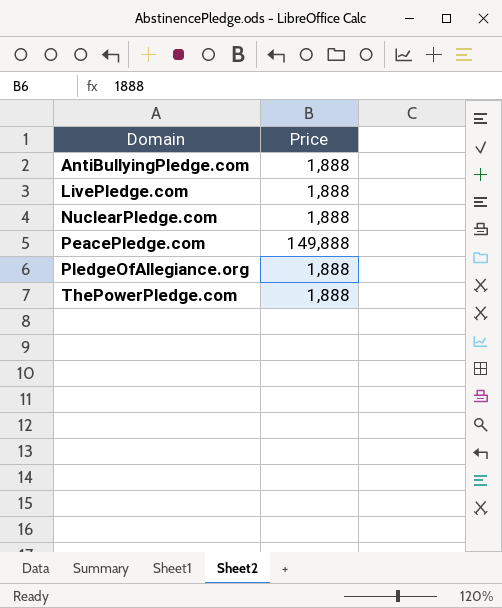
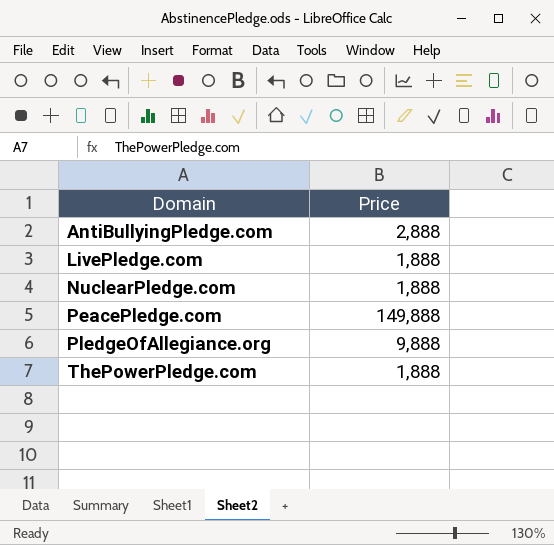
AntiBullyingPledge.com | Price: 1,888 -> 2,888
PledgeOfAllegiance.org | Price: 1,888 -> 9,888

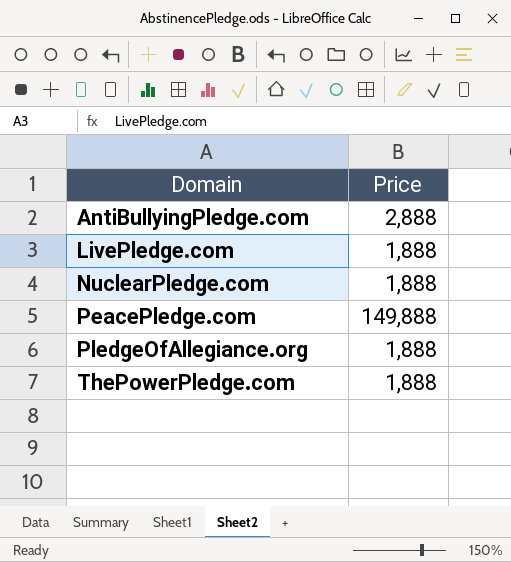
PledgeOfAllegiance.org | Price: 9,888 -> 1,888

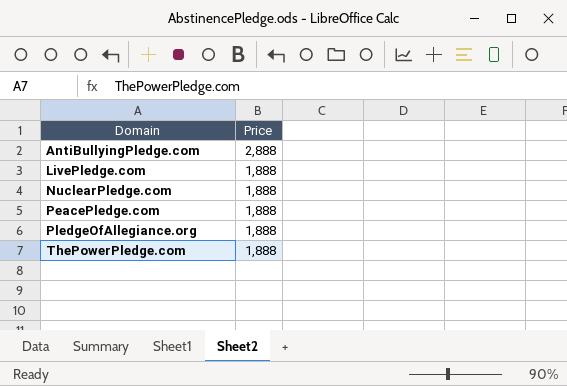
PeacePledge.com | Price: 149,888 -> 1,888

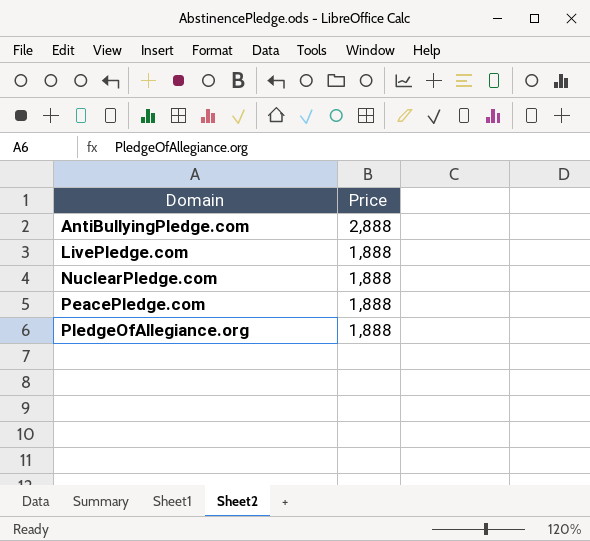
row ThePowerPledge.com: 1,888 -> none

